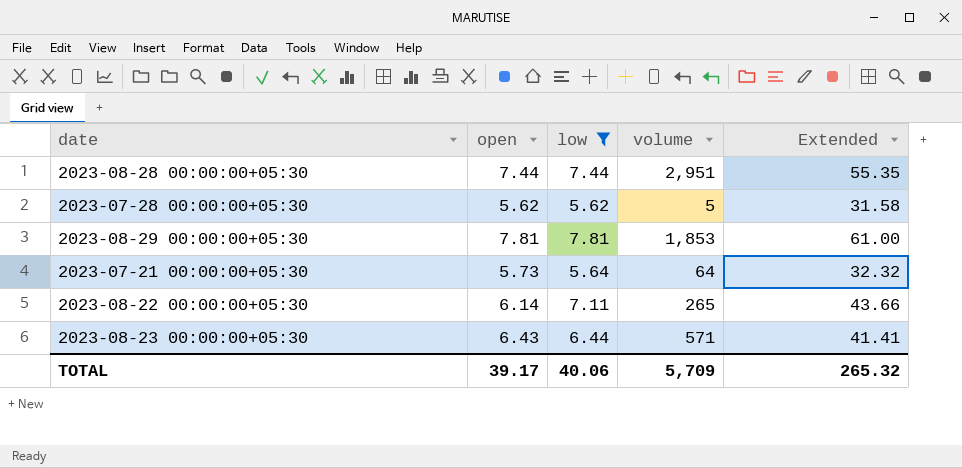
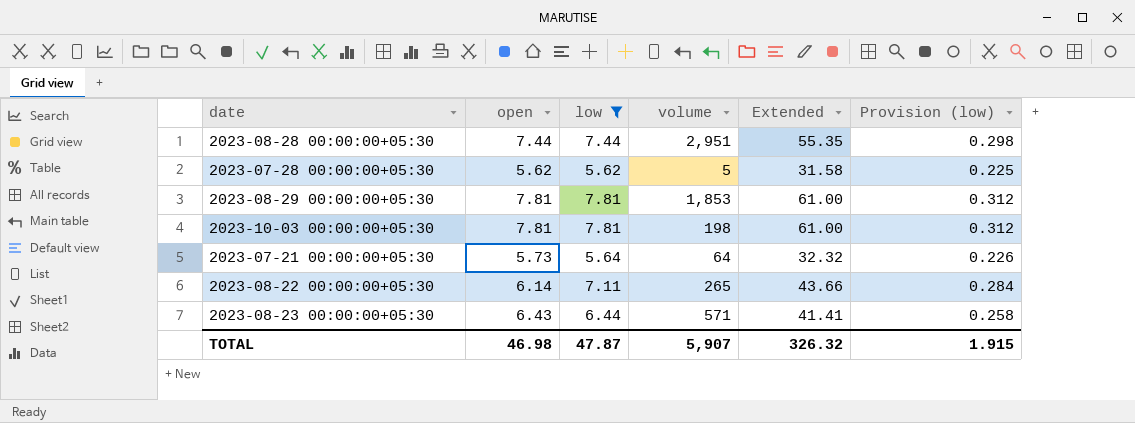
column Provision (low) | formula: none -> [low] * 0.04
row 2023-10-03 00:00:00+05:30: none -> 7.81 | 7.81 | 198 | 61.00 | 0.312
TOTAL | open: 39.17 -> 46.98
TOTAL | low: 40.06 -> 47.87
TOTAL | volume: 5,709 -> 5,907
TOTAL | Extended: 265.32 -> 326.32

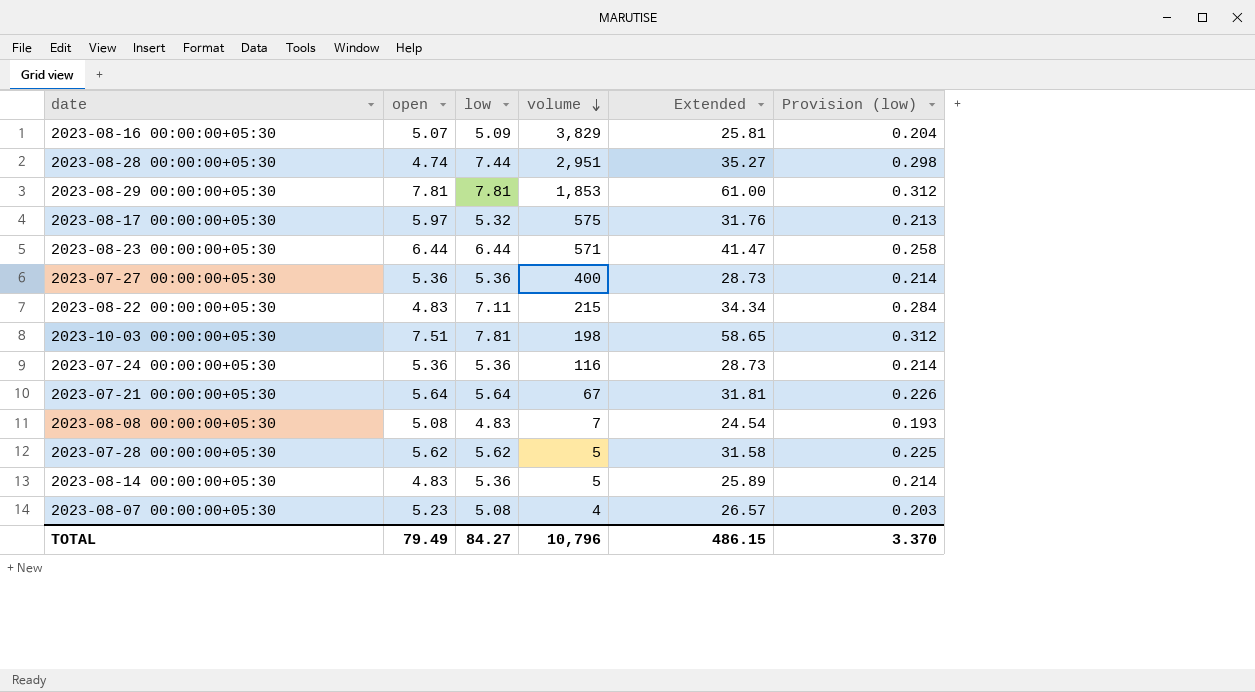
filter: low >= 5.62 -> none
row order: none -> volume descending
2023-08-28 00:00:00+05:30 | open: 7.44 -> 4.74
2023-08-28 00:00:00+05:30 | Extended: 55.35 -> 35.27
2023-08-23 00:00:00+05:30 | open: 6.43 -> 6.44
2023-08-23 00:00:00+05:30 | Extended: 41.41 -> 41.47
2023-08-22 00:00:00+05:30 | open: 6.14 -> 4.83
2023-08-22 00:00:00+05:30 | volume: 265 -> 215
2023-08-22 00:00:00+05:30 | Extended: 43.66 -> 34.34
2023-10-03 00:00:00+05:30 | open: 7.81 -> 7.51
2023-10-03 00:00:00+05:30 | Extended: 61.00 -> 58.65
2023-07-21 00:00:00+05:30 | open: 5.73 -> 5.64
2023-07-21 00:00:00+05:30 | volume: 64 -> 67
2023-07-21 00:00:00+05:30 | Extended: 32.32 -> 31.81
TOTAL | open: 46.98 -> 79.49
TOTAL | low: 47.87 -> 84.27
TOTAL | volume: 5,907 -> 10,796
TOTAL | Extended: 326.32 -> 486.15
TOTAL | Provision (low): 1.915 -> 3.370

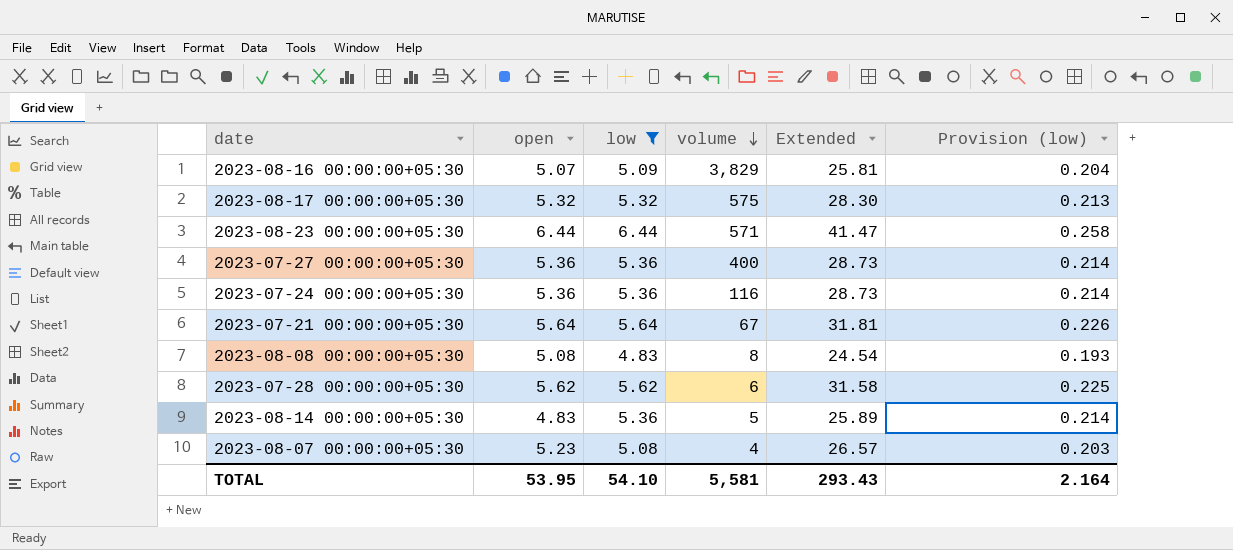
filter: none -> low <= 6.44
2023-08-17 00:00:00+05:30 | open: 5.97 -> 5.32
2023-08-17 00:00:00+05:30 | Extended: 31.76 -> 28.30
2023-08-08 00:00:00+05:30 | volume: 7 -> 8
2023-07-28 00:00:00+05:30 | volume: 5 -> 6
TOTAL | open: 79.49 -> 53.95
TOTAL | low: 84.27 -> 54.10
TOTAL | volume: 10,796 -> 5,581
TOTAL | Extended: 486.15 -> 293.43
TOTAL | Provision (low): 3.370 -> 2.164

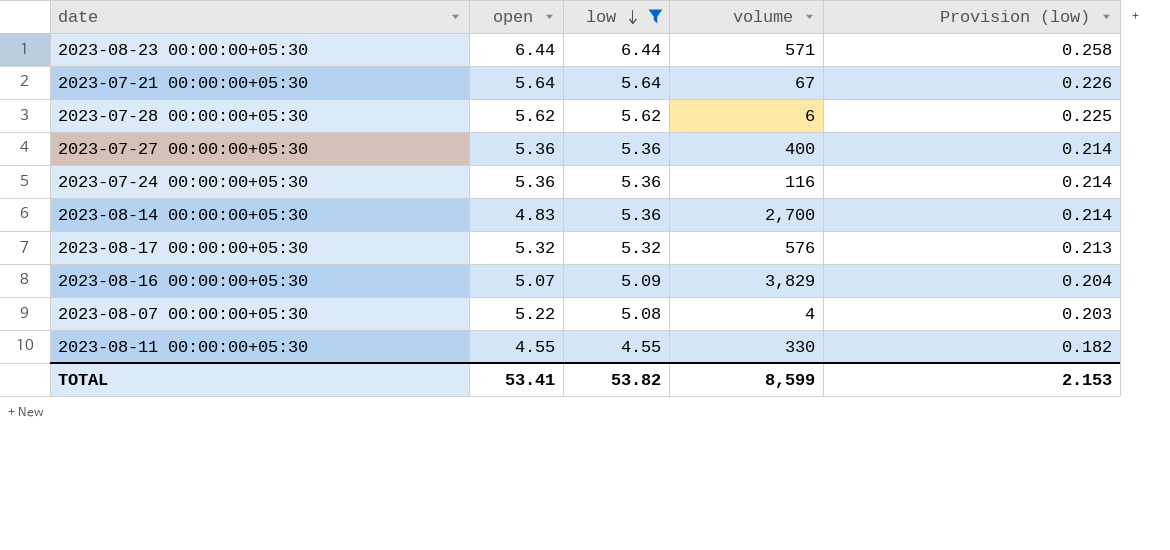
row order: volume descending -> low descending
column Extended | formula: [open] * [low] -> none
row 2023-08-08 00:00:00+05:30: 5.08 | 4.83 | 8 | 24.54 | 0.193 -> none
2023-08-14 00:00:00+05:30 | volume: 5 -> 2,700
2023-08-17 00:00:00+05:30 | volume: 575 -> 576
2023-08-07 00:00:00+05:30 | open: 5.23 -> 5.22
row 2023-08-11 00:00:00+05:30: none -> 4.55 | 4.55 | 330 | 0.182
TOTAL | open: 53.95 -> 53.41
TOTAL | low: 54.10 -> 53.82
TOTAL | volume: 5,581 -> 8,599
TOTAL | Provision (low): 2.164 -> 2.153

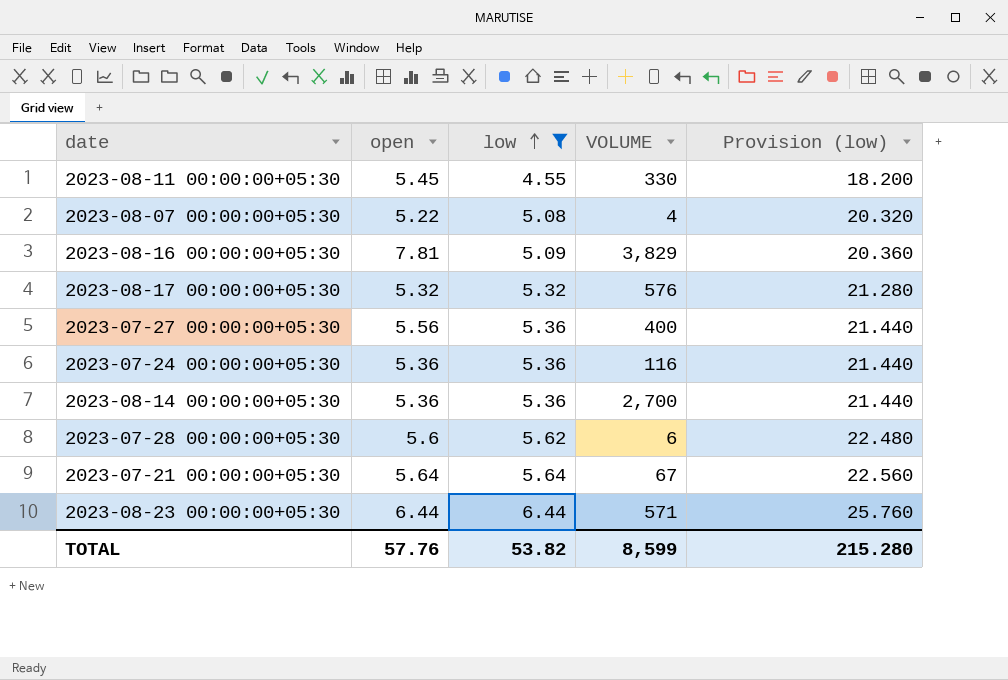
row order: low descending -> low ascending
column name: volume -> VOLUME
column Provision (low) | formula: [low] * 0.04 -> [low] * 4
2023-08-11 00:00:00+05:30 | open: 4.55 -> 5.45
2023-08-16 00:00:00+05:30 | open: 5.07 -> 7.81
2023-07-27 00:00:00+05:30 | open: 5.36 -> 5.56
2023-08-14 00:00:00+05:30 | open: 4.83 -> 5.36
2023-07-28 00:00:00+05:30 | open: 5.62 -> 5.6
TOTAL | open: 53.41 -> 57.76
TOTAL | Provision (low): 2.153 -> 215.280

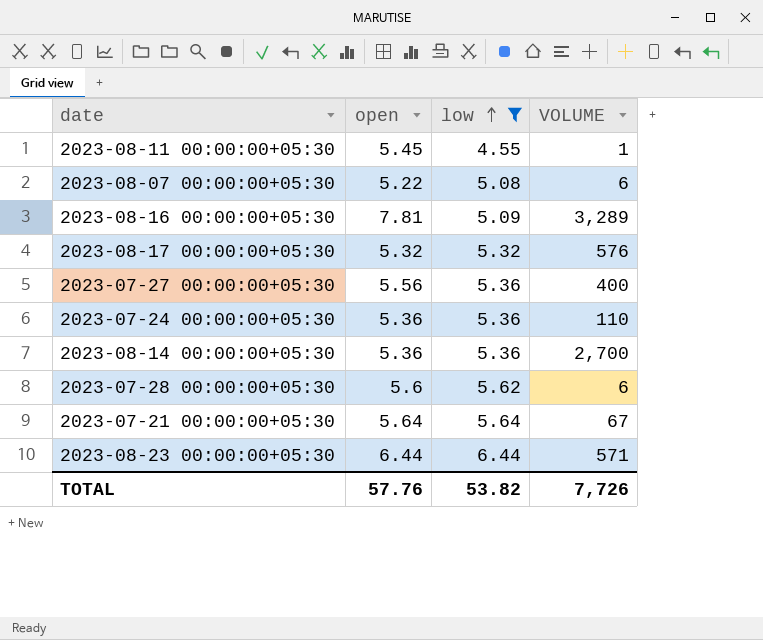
column Provision (low) | formula: [low] * 4 -> none
2023-08-11 00:00:00+05:30 | VOLUME: 330 -> 1
2023-08-07 00:00:00+05:30 | VOLUME: 4 -> 6
2023-08-16 00:00:00+05:30 | VOLUME: 3,829 -> 3,289
2023-07-24 00:00:00+05:30 | VOLUME: 116 -> 110
TOTAL | VOLUME: 8,599 -> 7,726

